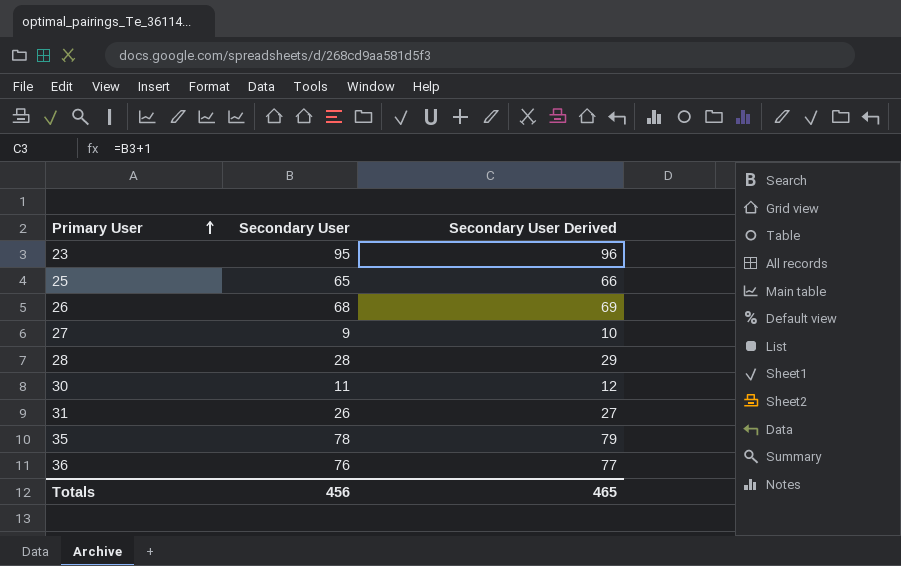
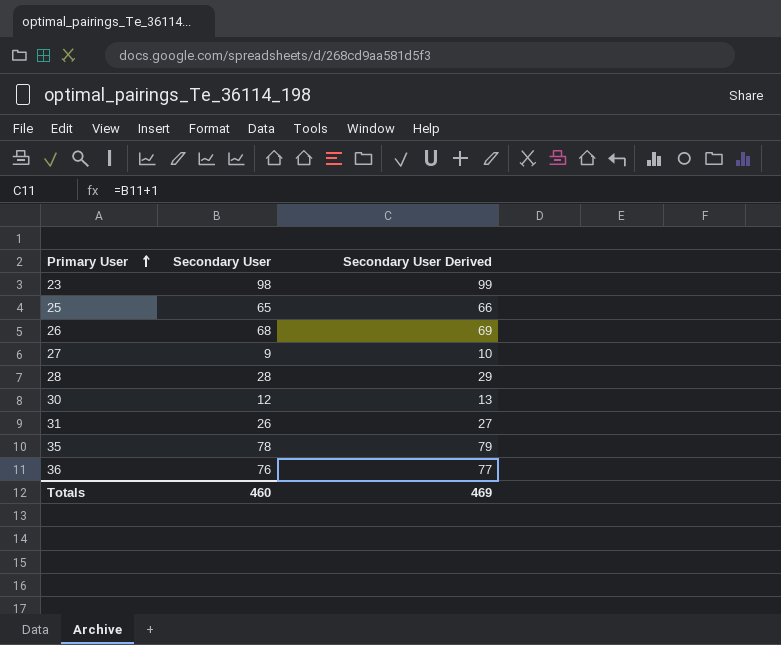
23 | Secondary User: 95 -> 98
23 | Secondary User Derived: 96 -> 99
30 | Secondary User: 11 -> 12
30 | Secondary User Derived: 12 -> 13
Totals | Secondary User: 456 -> 460
Totals | Secondary User Derived: 465 -> 469

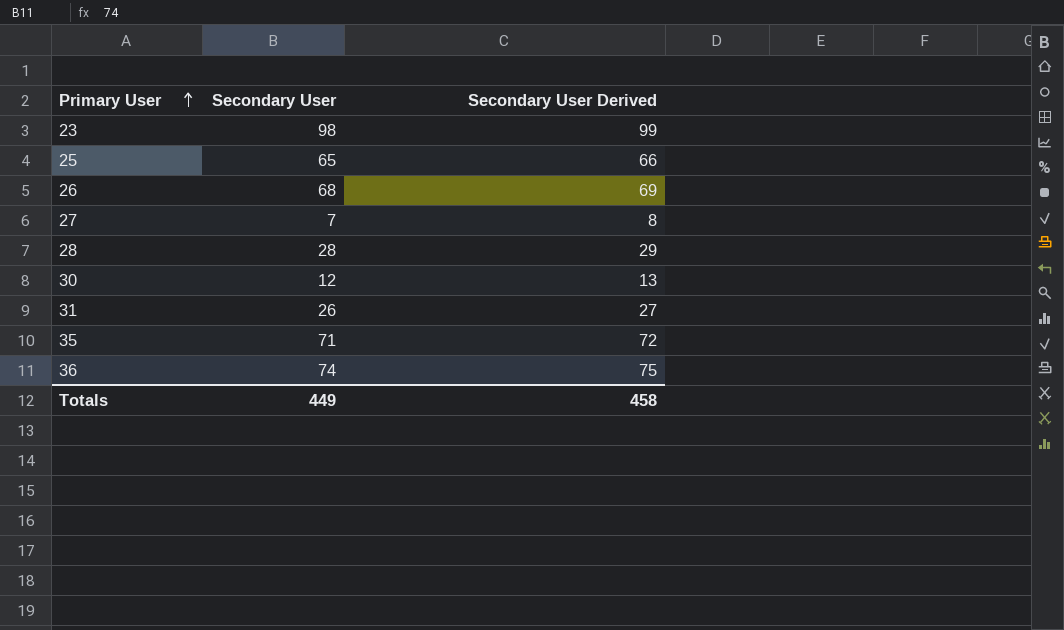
27 | Secondary User: 9 -> 7
27 | Secondary User Derived: 10 -> 8
35 | Secondary User: 78 -> 71
35 | Secondary User Derived: 79 -> 72
36 | Secondary User: 76 -> 74
36 | Secondary User Derived: 77 -> 75
Totals | Secondary User: 460 -> 449
Totals | Secondary User Derived: 469 -> 458

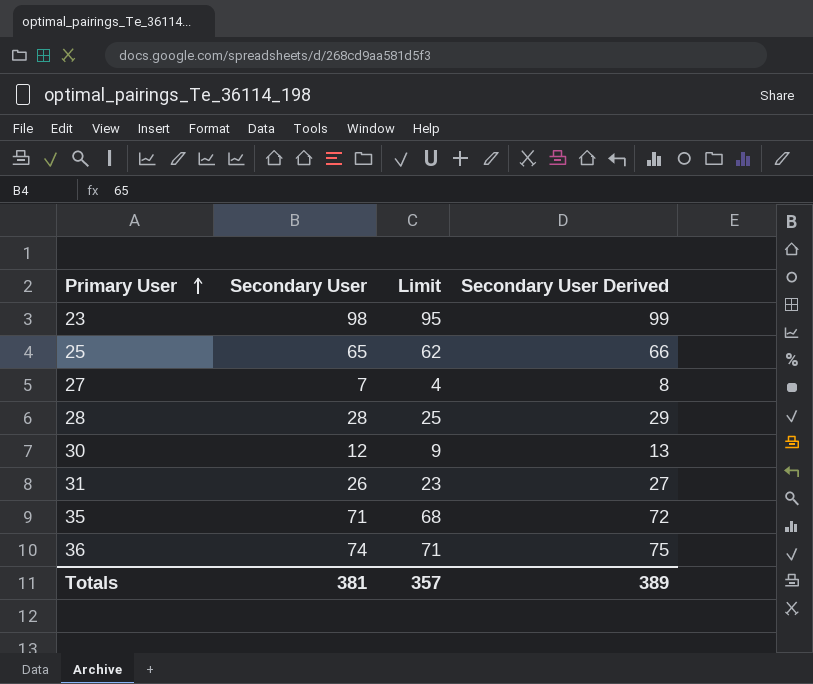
column Limit | formula: none -> [Secondary User] - 3
row 26: 68 | 69 -> none
Totals | Secondary User: 449 -> 381
Totals | Secondary User Derived: 458 -> 389

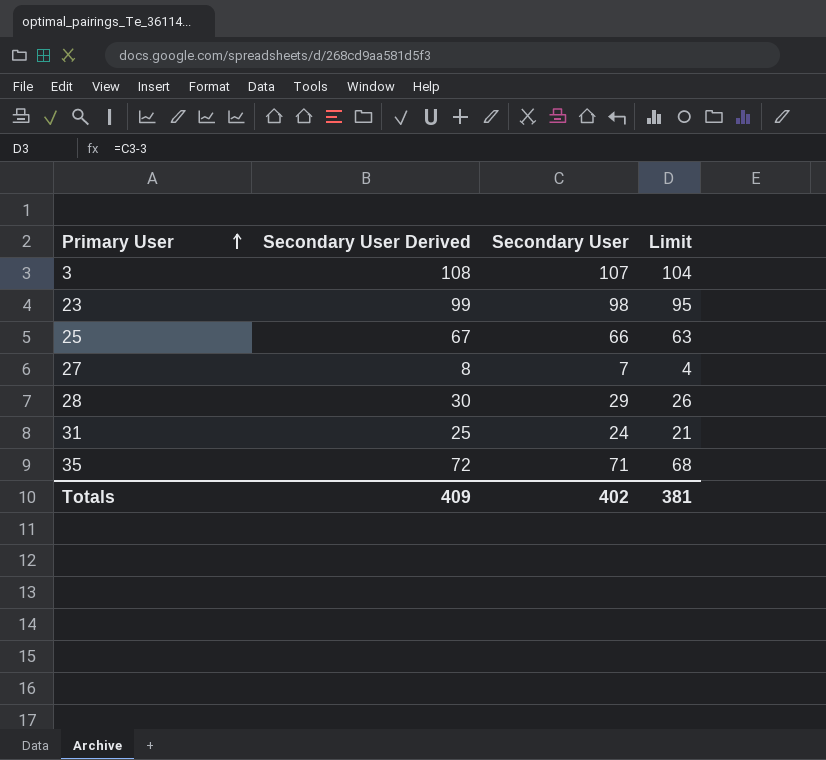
column Secondary User Derived | position: 4 -> 2
row 30: 12 | 9 | 13 -> none
row 36: 74 | 71 | 75 -> none
row 3: none -> 108 | 107 | 104
25 | Secondary User Derived: 66 -> 67
25 | Secondary User: 65 -> 66
25 | Limit: 62 -> 63
28 | Secondary User Derived: 29 -> 30
28 | Secondary User: 28 -> 29
28 | Limit: 25 -> 26
31 | Secondary User Derived: 27 -> 25
31 | Secondary User: 26 -> 24
31 | Limit: 23 -> 21
Totals | Secondary User Derived: 389 -> 409
Totals | Secondary User: 381 -> 402
Totals | Limit: 357 -> 381

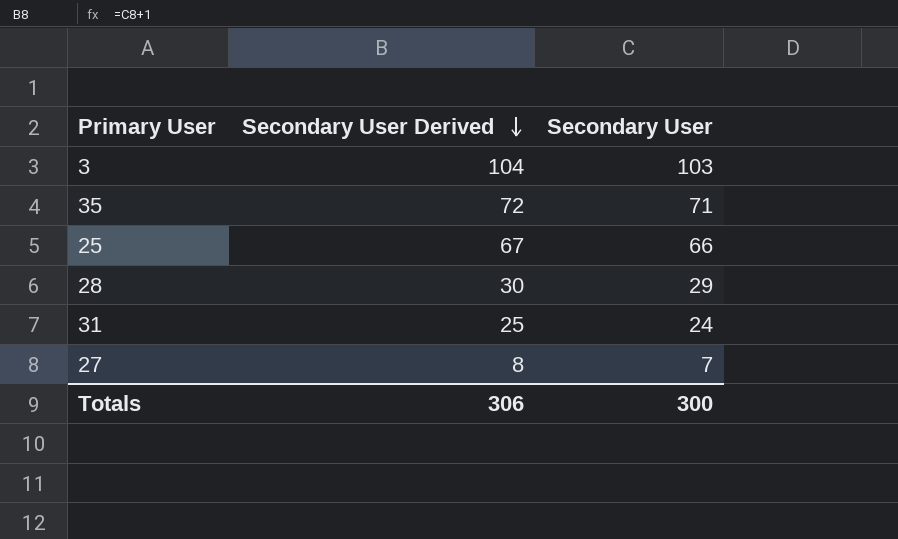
row order: Primary User ascending -> Secondary User Derived descending
column Limit | formula: [Secondary User] - 3 -> none
row 23: 99 | 98 | 95 -> none
3 | Secondary User Derived: 108 -> 104
3 | Secondary User: 107 -> 103
Totals | Secondary User Derived: 409 -> 306
Totals | Secondary User: 402 -> 300

